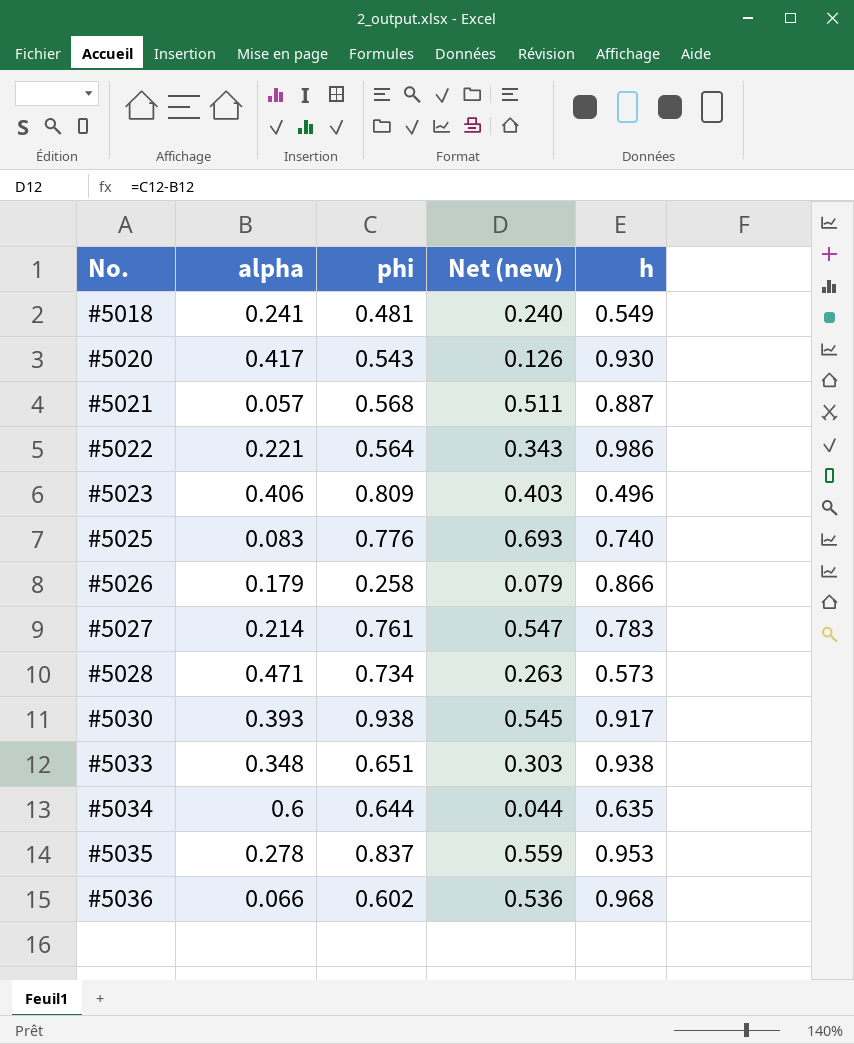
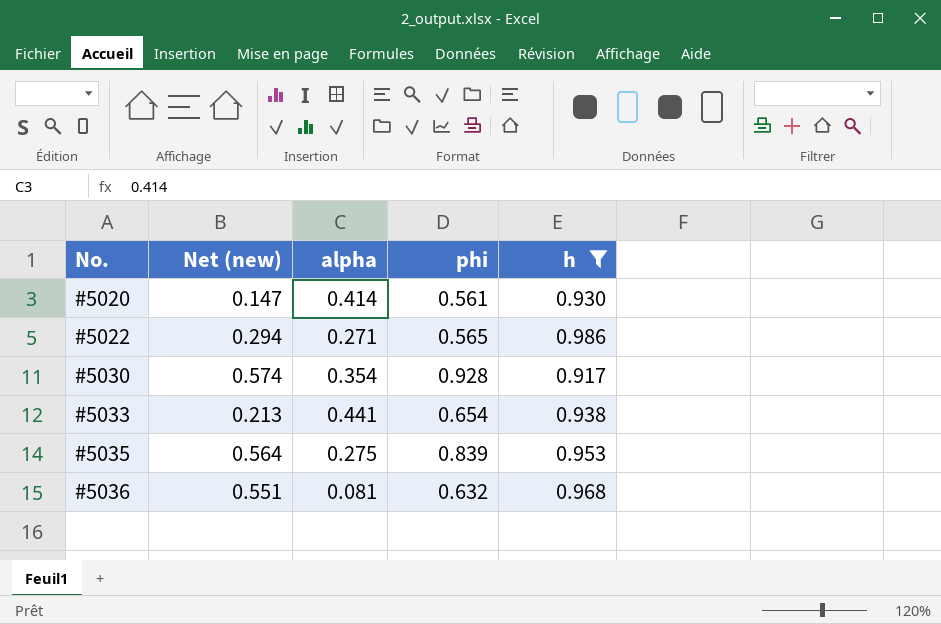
filter: none -> h >= 0.917
column Net (new) | position: 4 -> 2
#5020 | Net (new): 0.126 -> 0.147
#5020 | alpha: 0.417 -> 0.414
#5020 | phi: 0.543 -> 0.561
#5022 | Net (new): 0.343 -> 0.294
#5022 | alpha: 0.221 -> 0.271
#5022 | phi: 0.564 -> 0.565
#5030 | Net (new): 0.545 -> 0.574
#5030 | alpha: 0.393 -> 0.354
#5030 | phi: 0.938 -> 0.928
#5033 | Net (new): 0.303 -> 0.213
#5033 | alpha: 0.348 -> 0.441
#5033 | phi: 0.651 -> 0.654
#5035 | Net (new): 0.559 -> 0.564
#5035 | alpha: 0.278 -> 0.275
#5035 | phi: 0.837 -> 0.839
#5036 | Net (new): 0.536 -> 0.551
#5036 | alpha: 0.066 -> 0.081
#5036 | phi: 0.602 -> 0.632

